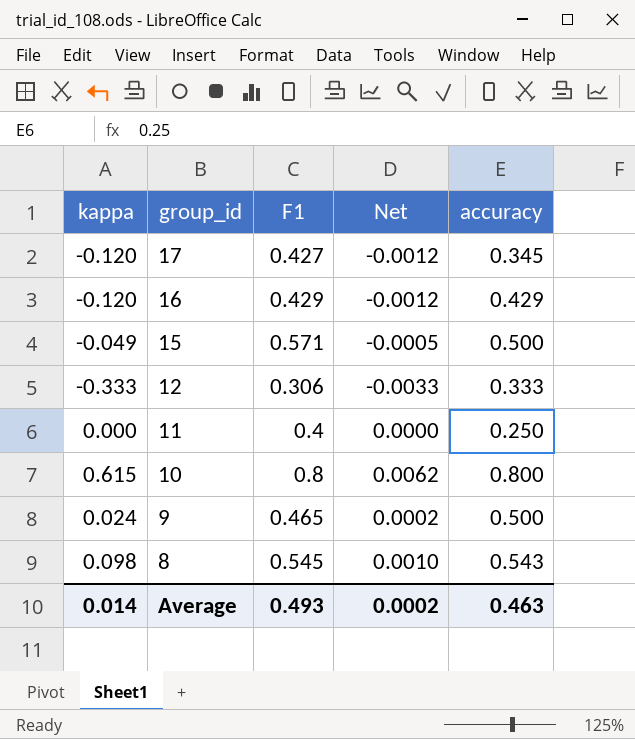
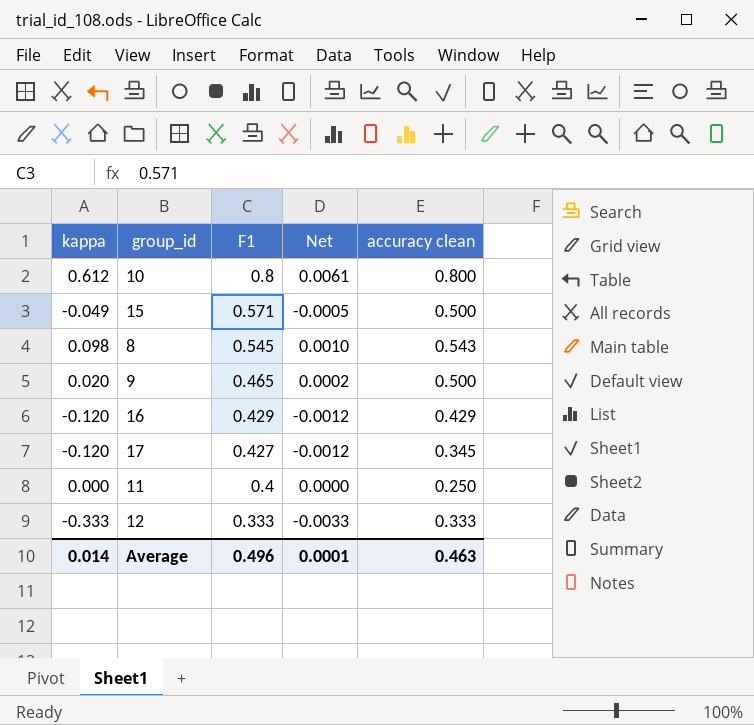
row order: group_id descending -> F1 descending
column name: accuracy -> accuracy clean
10 | kappa: 0.615 -> 0.612
10 | Net: 0.0062 -> 0.0061
9 | kappa: 0.024 -> 0.020
12 | F1: 0.306 -> 0.333
Average | F1: 0.493 -> 0.496
Average | Net: 0.0002 -> 0.0001

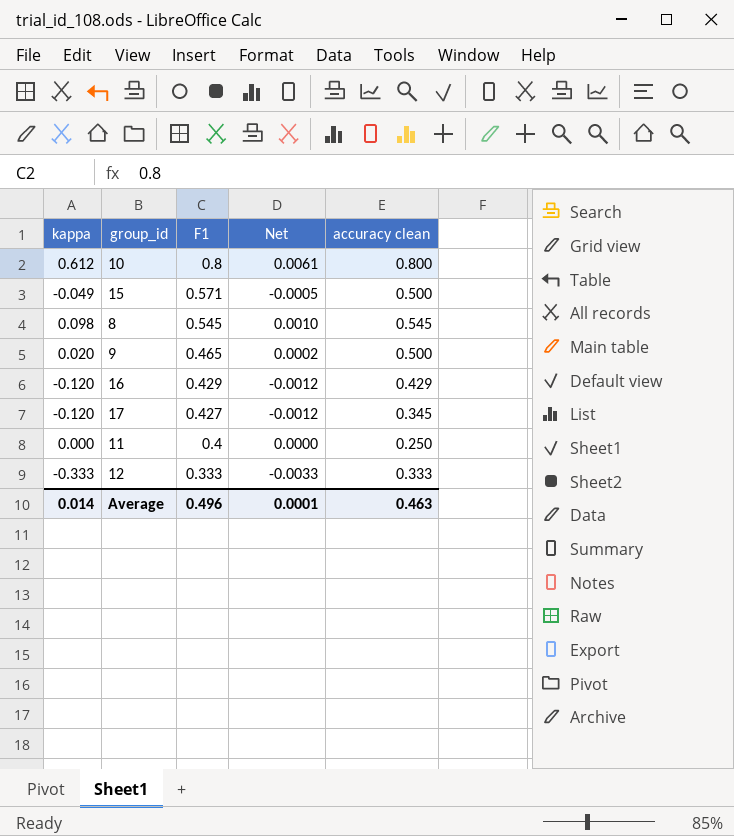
8 | accuracy clean: 0.543 -> 0.545

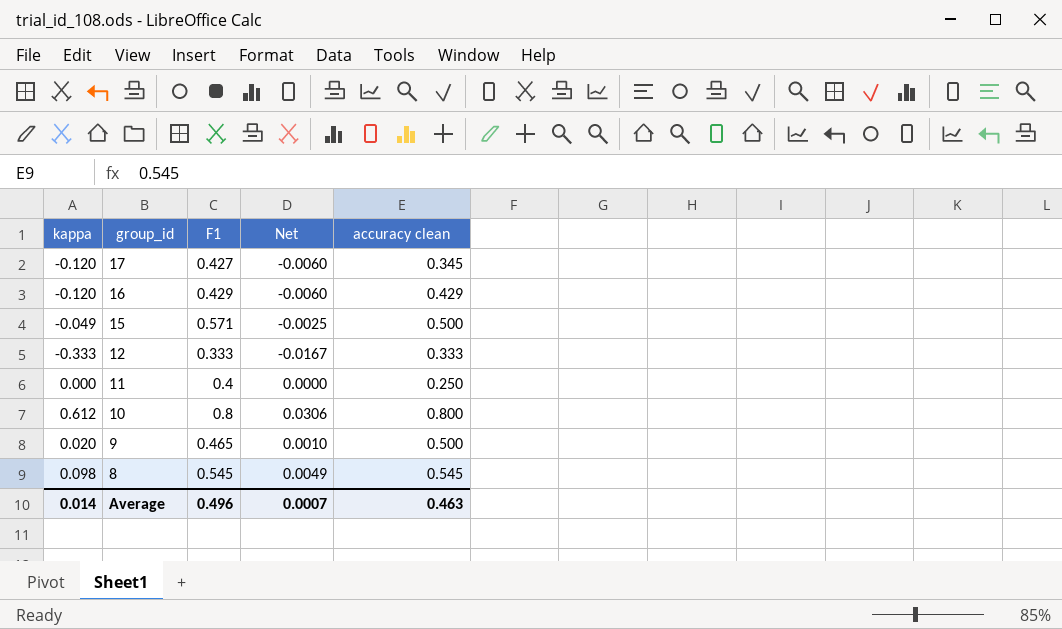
row order: F1 descending -> group_id descending
column Net | formula: [kappa] * 0.01 -> [kappa] * 0.05
Average | Net: 0.0001 -> 0.0007

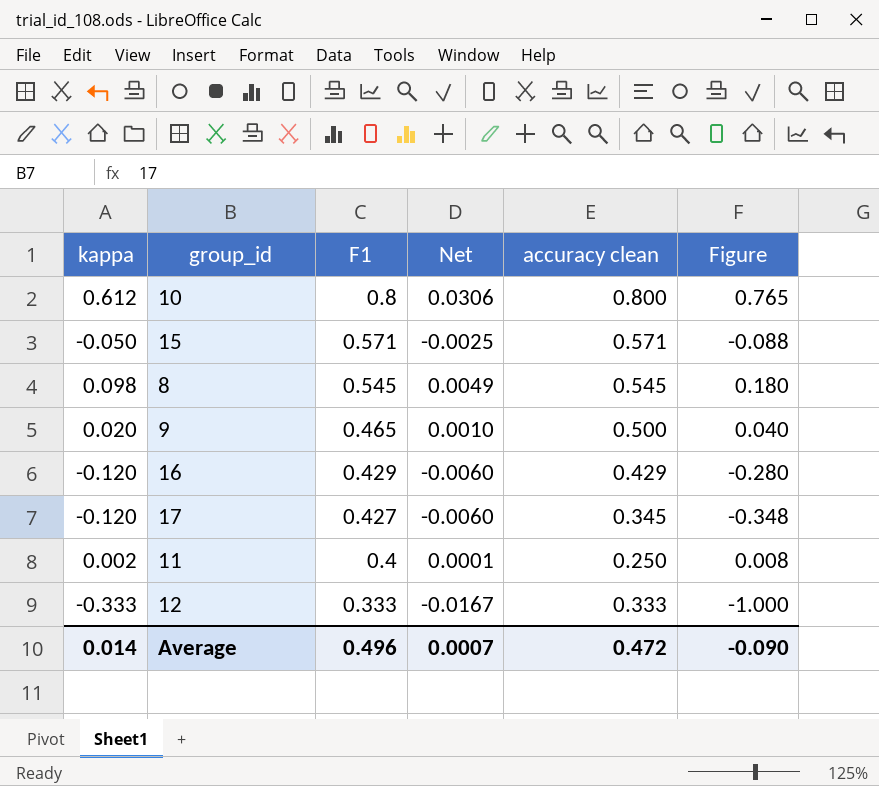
row order: group_id descending -> F1 descending
column Figure | formula: none -> [kappa] / [accuracy clean]
15 | kappa: -0.049 -> -0.050
15 | accuracy clean: 0.500 -> 0.571
11 | kappa: 0.000 -> 0.002
11 | Net: 0.0000 -> 0.0001
Average | accuracy clean: 0.463 -> 0.472

